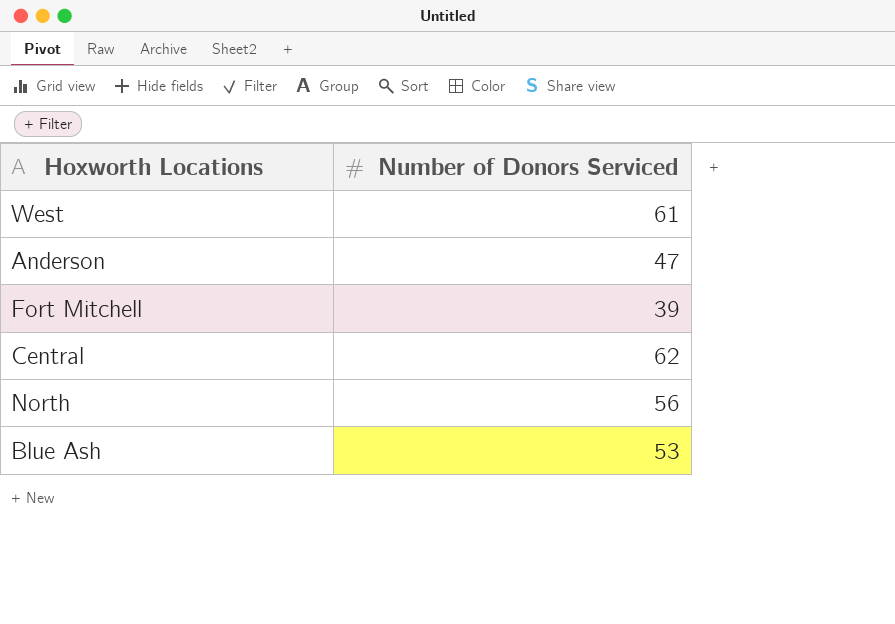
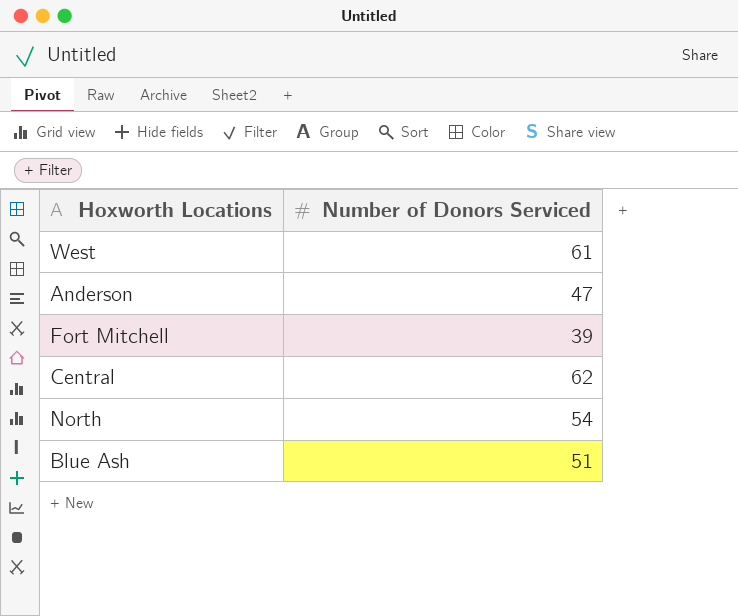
North | Number of Donors Serviced: 56 -> 54
Blue Ash | Number of Donors Serviced: 53 -> 51

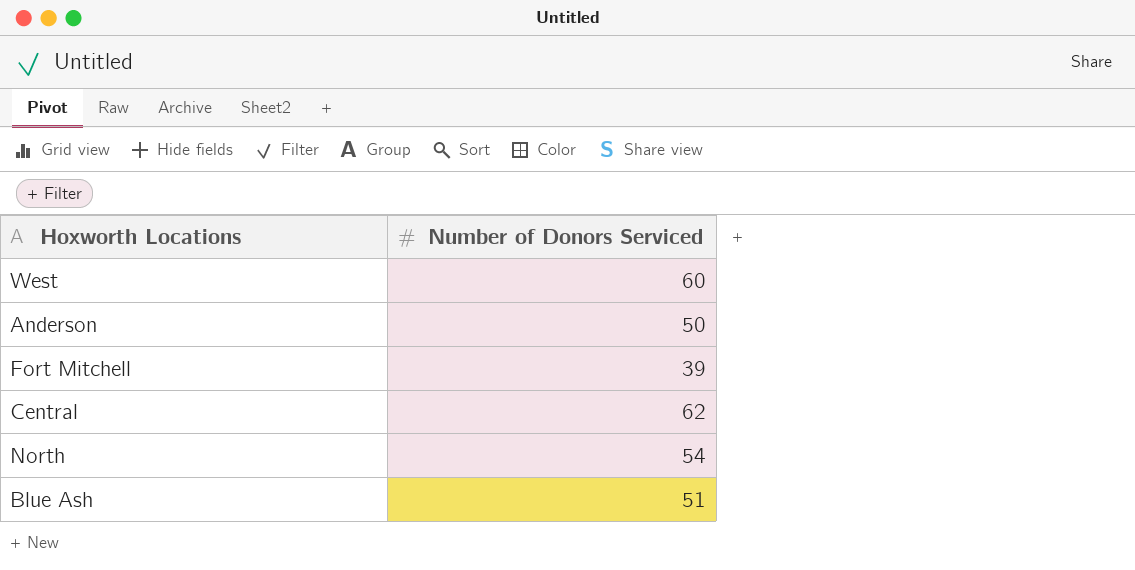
West | Number of Donors Serviced: 61 -> 60
Anderson | Number of Donors Serviced: 47 -> 50

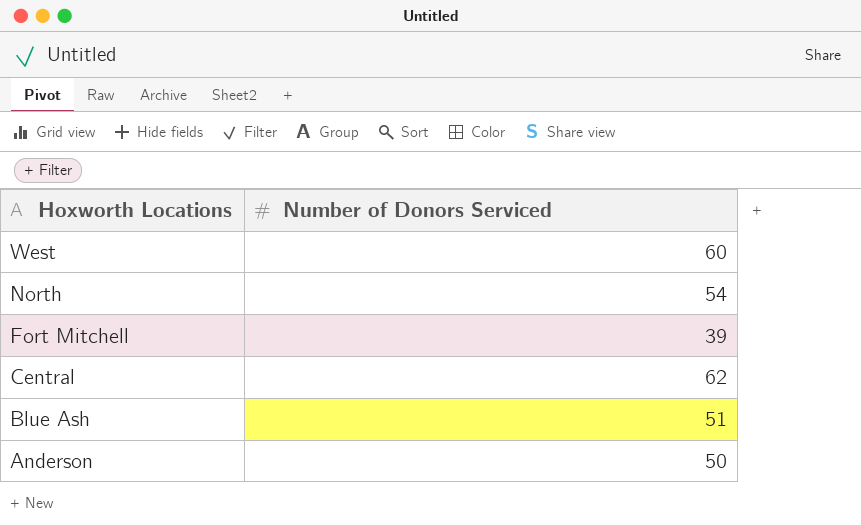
row order: none -> Hoxworth Locations descending

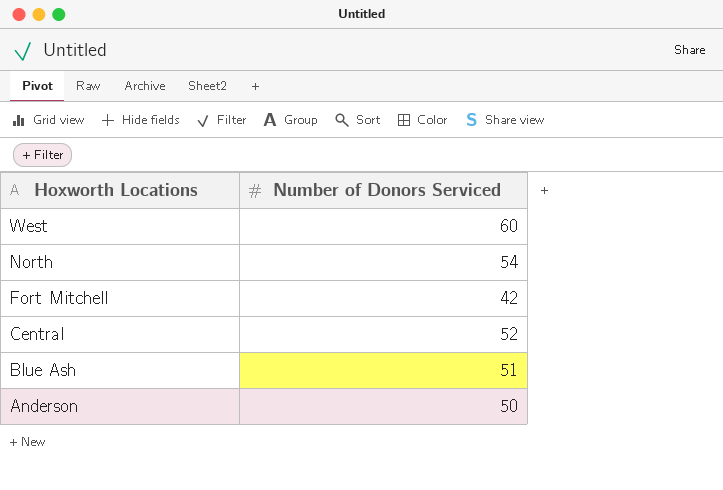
Fort Mitchell | Number of Donors Serviced: 39 -> 42
Central | Number of Donors Serviced: 62 -> 52

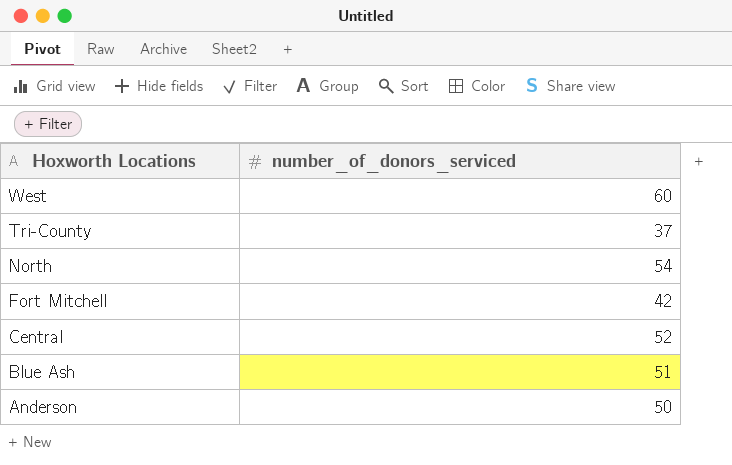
column name: Number of Donors Serviced -> number_of_donors_serviced
row Tri-County: none -> 37

